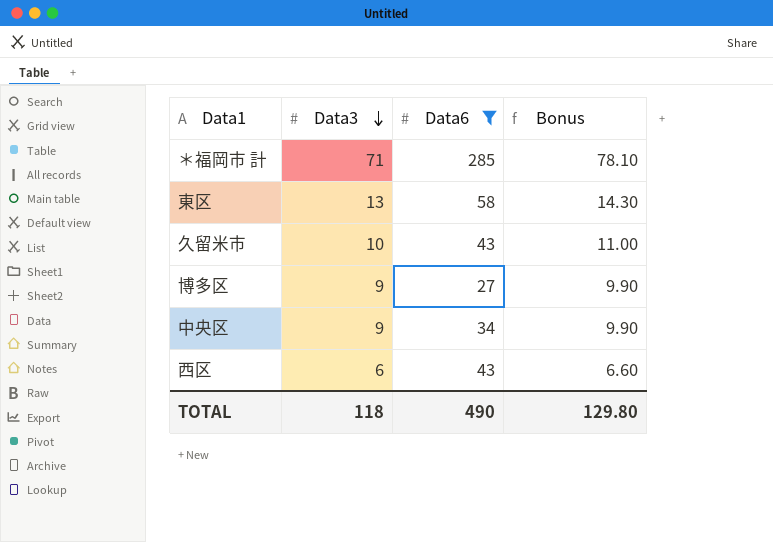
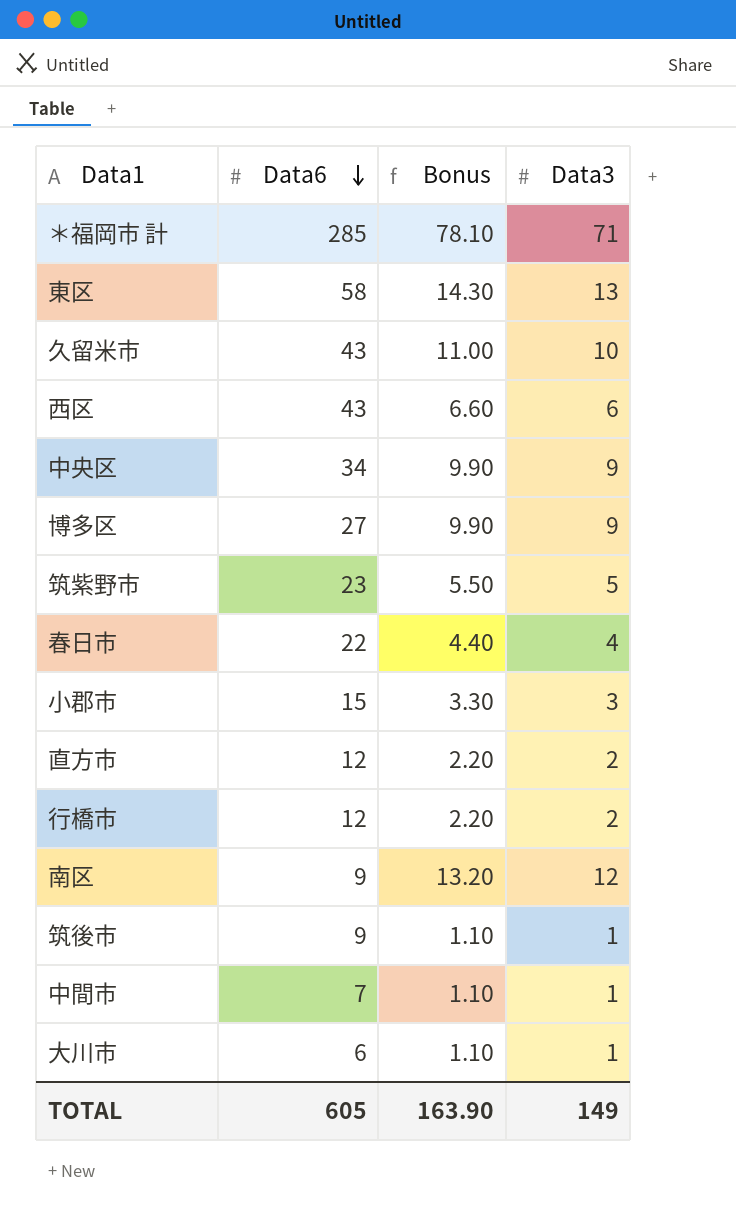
filter: Data6 >= 27 -> none
row order: Data3 descending -> Data6 descending
column Data3 | position: 2 -> 4
TOTAL | Data6: 490 -> 605
TOTAL | Bonus: 129.80 -> 163.90
TOTAL | Data3: 118 -> 149

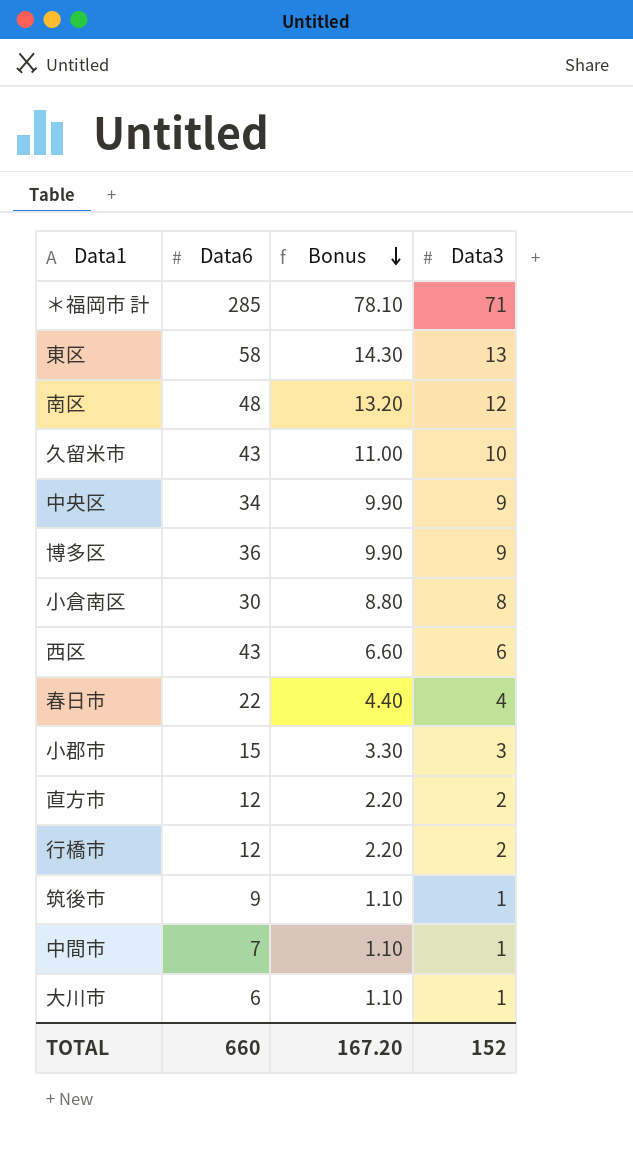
row order: Data6 descending -> Bonus descending
row 筑紫野市: 23 | 5.50 | 5 -> none
南区 | Data6: 9 -> 48
博多区 | Data6: 27 -> 36
row 小倉南区: none -> 30 | 8.80 | 8
TOTAL | Data6: 605 -> 660
TOTAL | Bonus: 163.90 -> 167.20
TOTAL | Data3: 149 -> 152

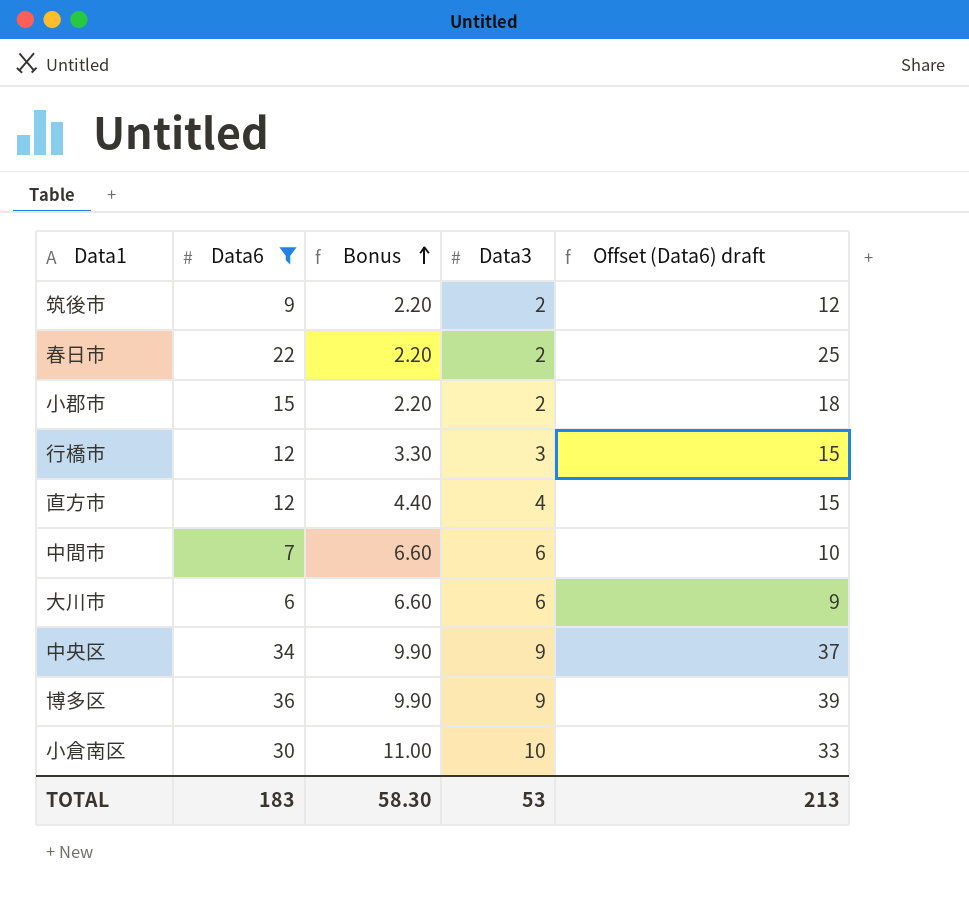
filter: none -> Data6 <= 36
row order: Bonus descending -> Bonus ascending
column Offset (Data6) draft | formula: none -> [Data6] + 3
筑後市 | Bonus: 1.10 -> 2.20
筑後市 | Data3: 1 -> 2
春日市 | Bonus: 4.40 -> 2.20
春日市 | Data3: 4 -> 2
小郡市 | Bonus: 3.30 -> 2.20
小郡市 | Data3: 3 -> 2
行橋市 | Bonus: 2.20 -> 3.30
行橋市 | Data3: 2 -> 3
直方市 | Bonus: 2.20 -> 4.40
直方市 | Data3: 2 -> 4
中間市 | Bonus: 1.10 -> 6.60
中間市 | Data3: 1 -> 6
大川市 | Bonus: 1.10 -> 6.60
大川市 | Data3: 1 -> 6
小倉南区 | Bonus: 8.80 -> 11.00
小倉南区 | Data3: 8 -> 10
TOTAL | Data6: 660 -> 183
TOTAL | Bonus: 167.20 -> 58.30
TOTAL | Data3: 152 -> 53

